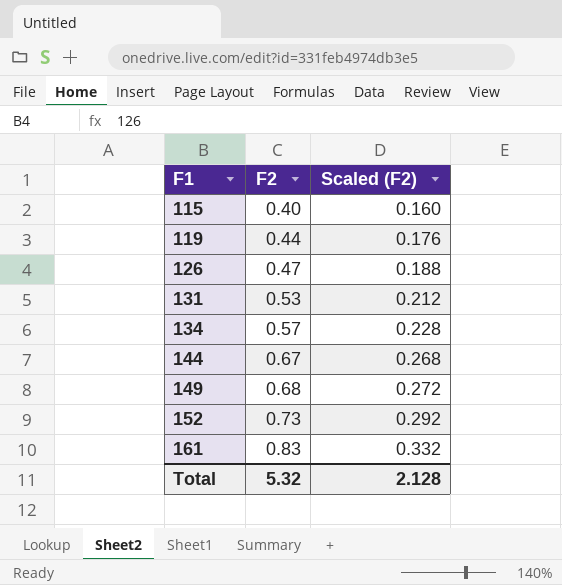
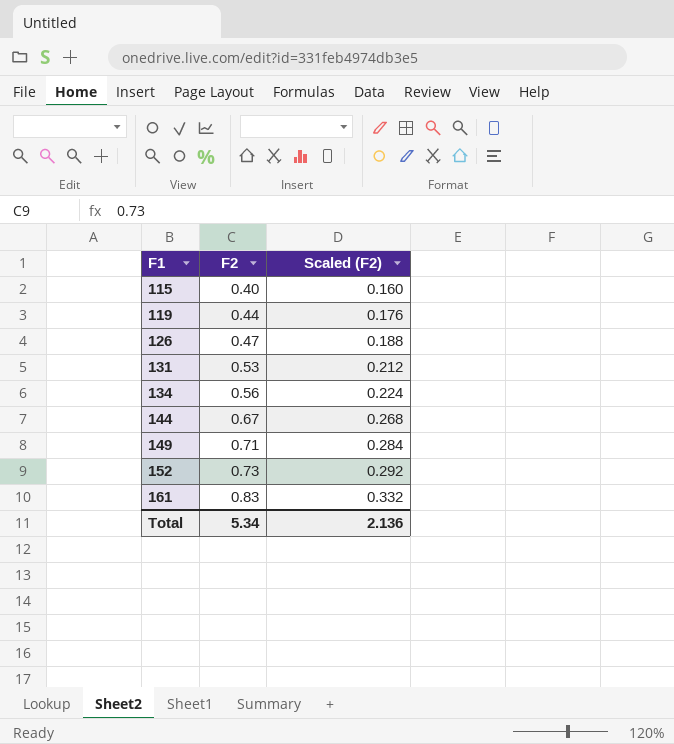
134 | F2: 0.57 -> 0.56
134 | Scaled (F2): 0.228 -> 0.224
149 | F2: 0.68 -> 0.71
149 | Scaled (F2): 0.272 -> 0.284
Total | F2: 5.32 -> 5.34
Total | Scaled (F2): 2.128 -> 2.136

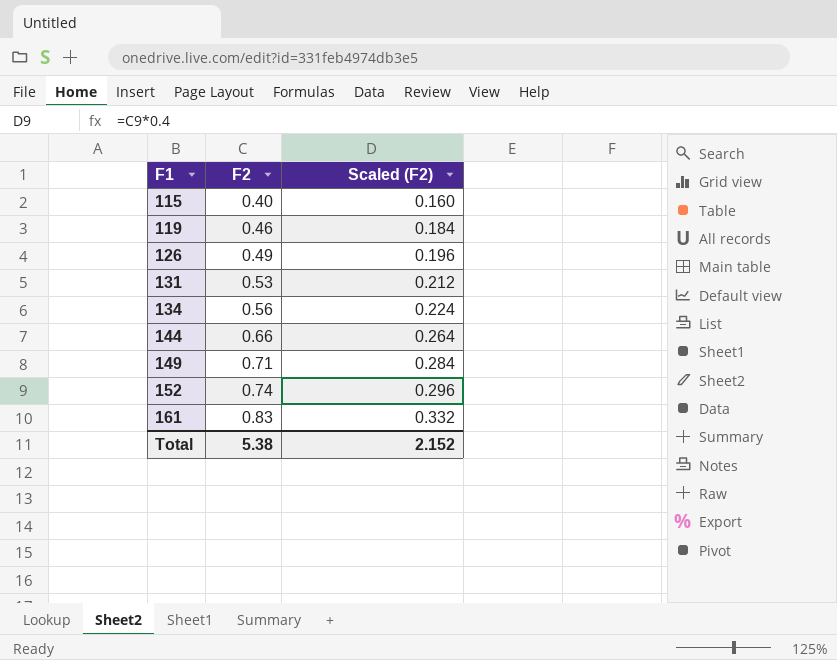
119 | F2: 0.44 -> 0.46
119 | Scaled (F2): 0.176 -> 0.184
126 | F2: 0.47 -> 0.49
126 | Scaled (F2): 0.188 -> 0.196
144 | F2: 0.67 -> 0.66
144 | Scaled (F2): 0.268 -> 0.264
152 | F2: 0.73 -> 0.74
152 | Scaled (F2): 0.292 -> 0.296
Total | F2: 5.34 -> 5.38
Total | Scaled (F2): 2.136 -> 2.152

